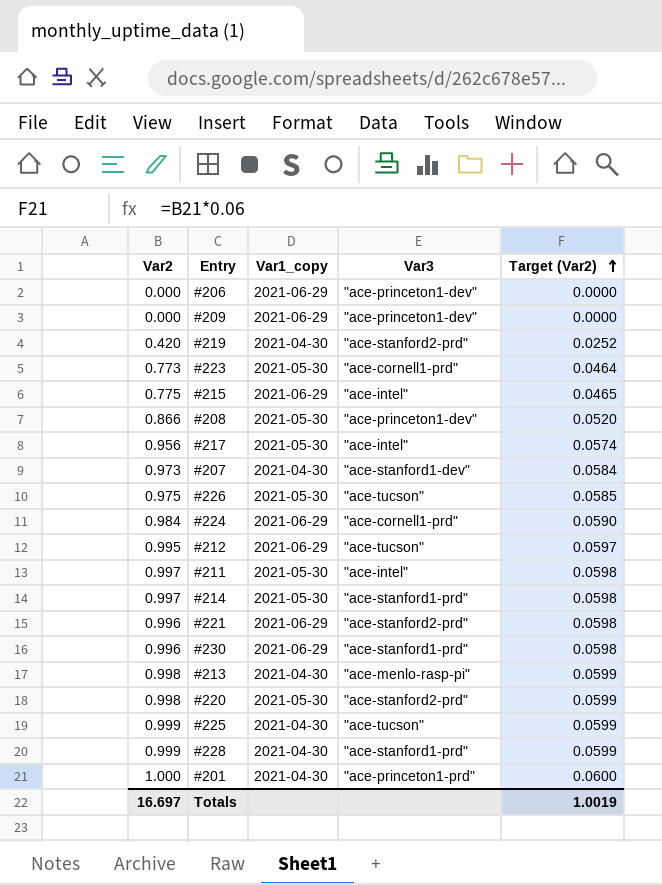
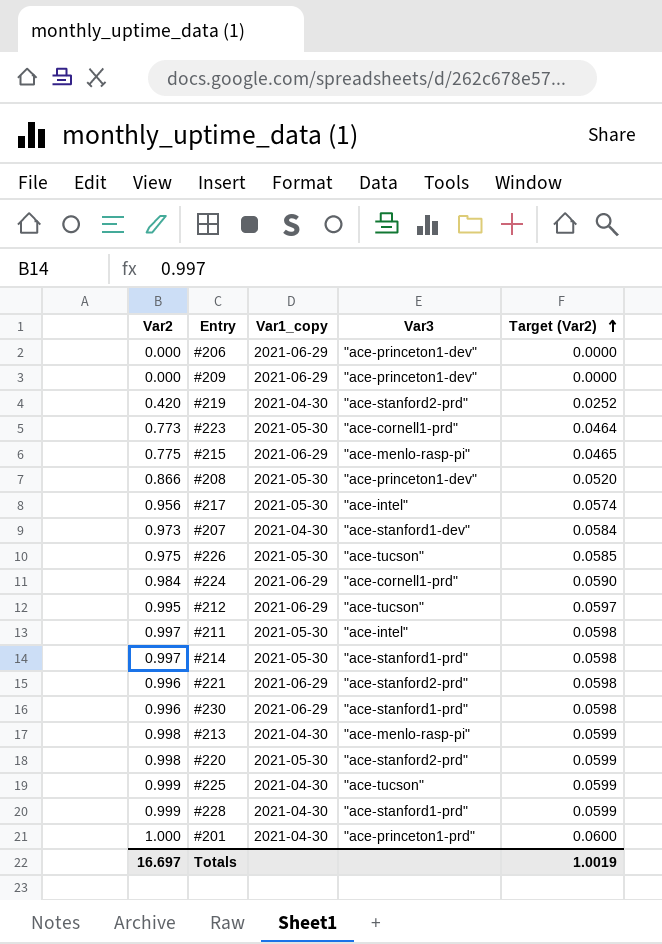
#215 | Var3: "ace-intel" -> "ace-menlo-rasp-pi"

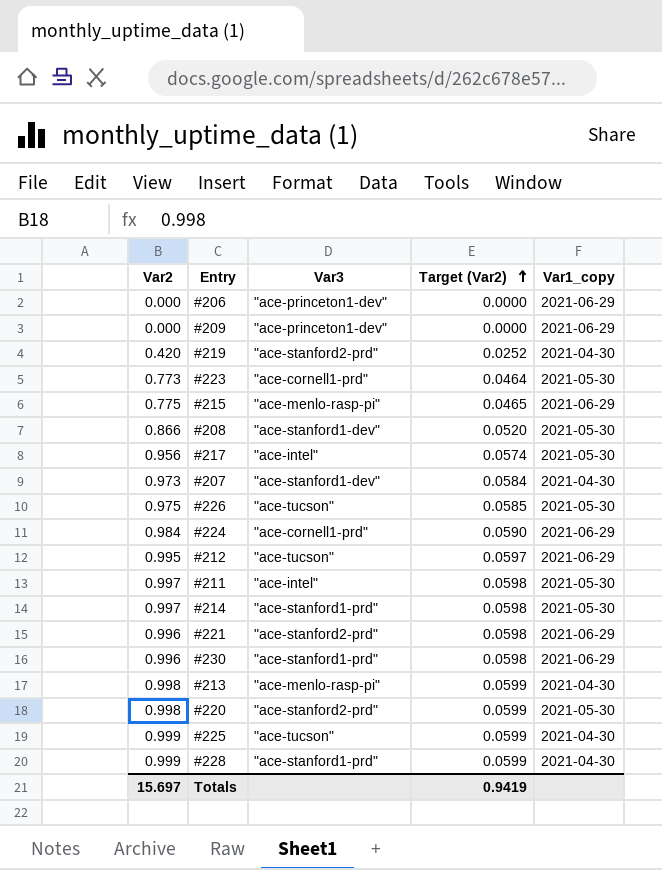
column Var1_copy | position: 3 -> 5
row #201: 1.000 | 2021-04-30 | "ace-princeton1-prd" | 0.0600 -> none
#208 | Var3: "ace-princeton1-dev" -> "ace-stanford1-dev"
Totals | Var2: 16.697 -> 15.697
Totals | Target (Var2): 1.0019 -> 0.9419

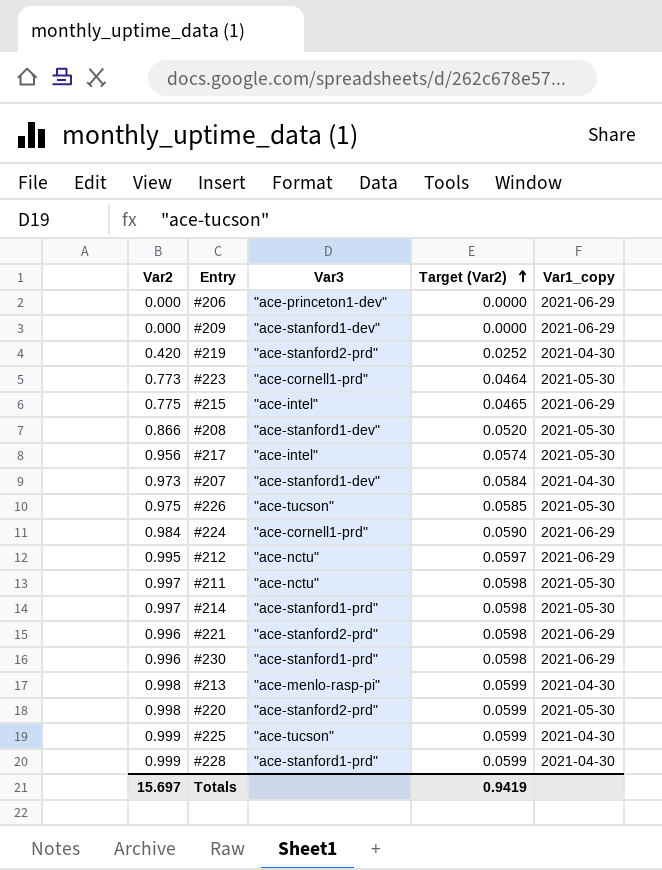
#209 | Var3: "ace-princeton1-dev" -> "ace-stanford1-dev"
#215 | Var3: "ace-menlo-rasp-pi" -> "ace-intel"
#212 | Var3: "ace-tucson" -> "ace-nctu"
#211 | Var3: "ace-intel" -> "ace-nctu"

